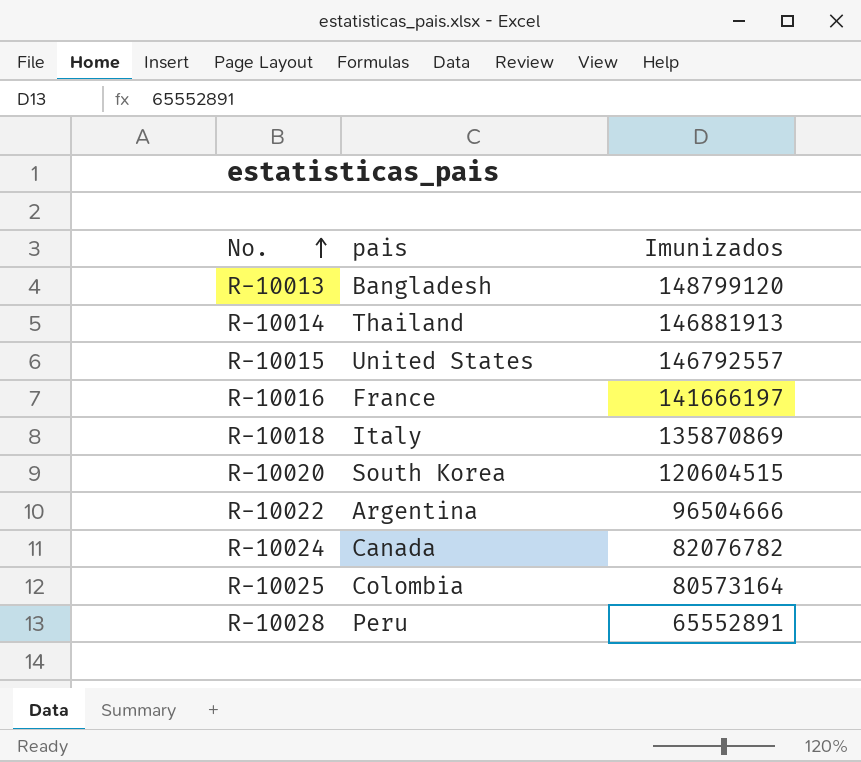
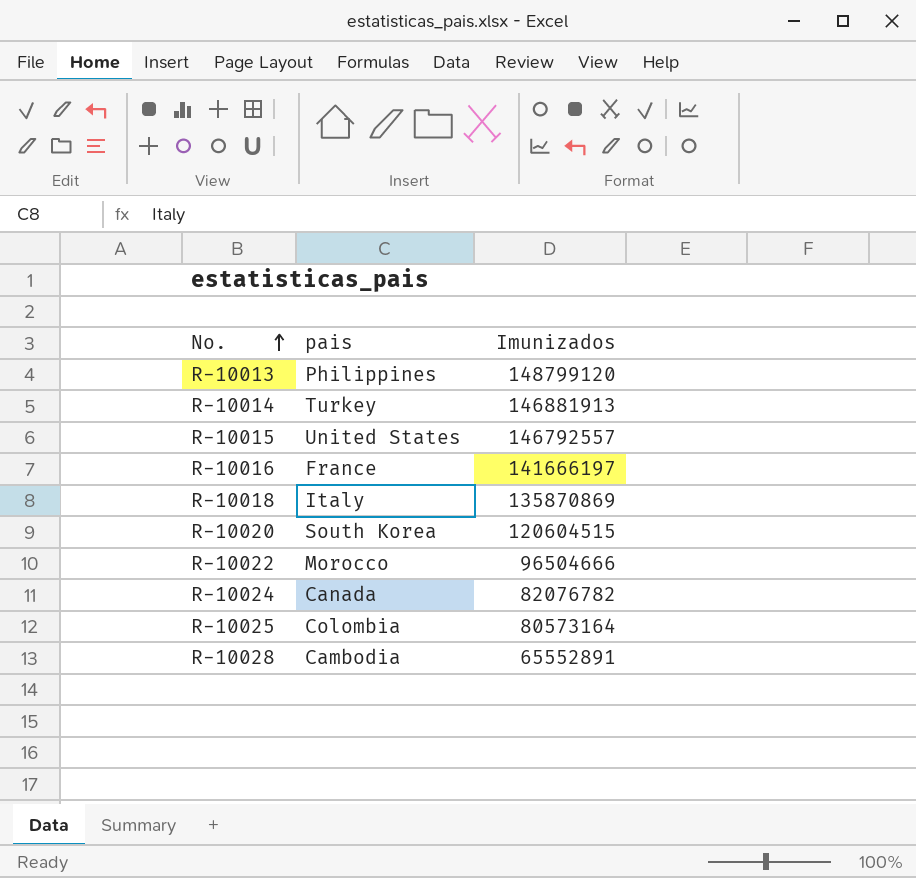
R-10013 | pais: Bangladesh -> Philippines
R-10014 | pais: Thailand -> Turkey
R-10022 | pais: Argentina -> Morocco
R-10028 | pais: Peru -> Cambodia

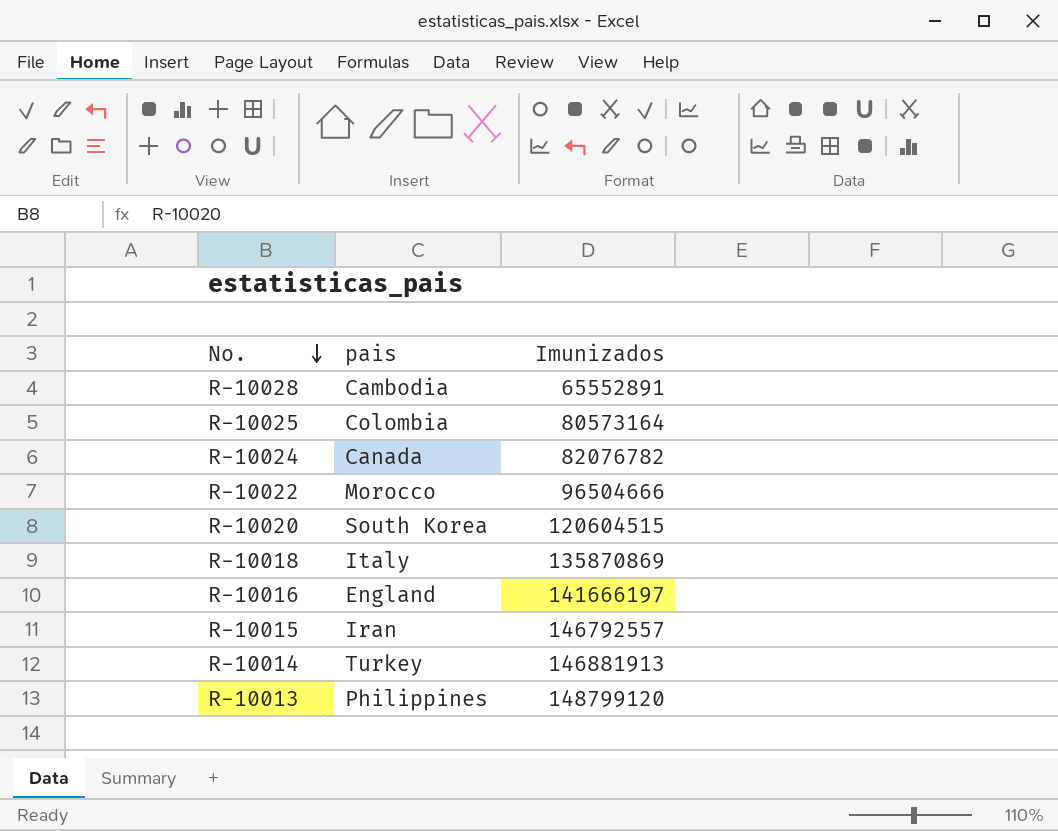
row order: No. ascending -> No. descending
R-10016 | pais: France -> England
R-10015 | pais: United States -> Iran

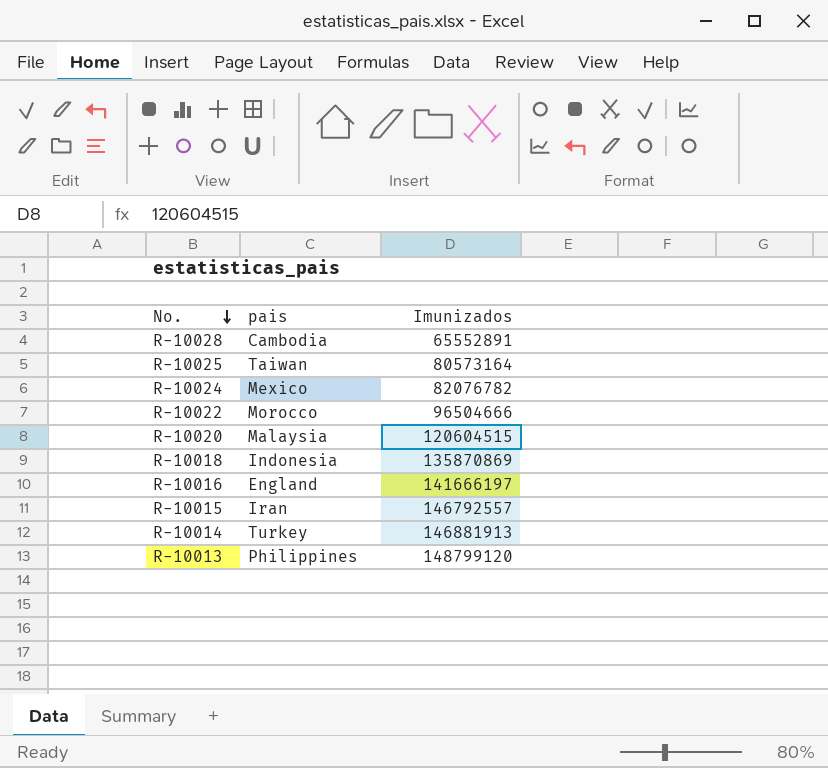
R-10025 | pais: Colombia -> Taiwan
R-10024 | pais: Canada -> Mexico
R-10020 | pais: South Korea -> Malaysia
R-10018 | pais: Italy -> Indonesia

